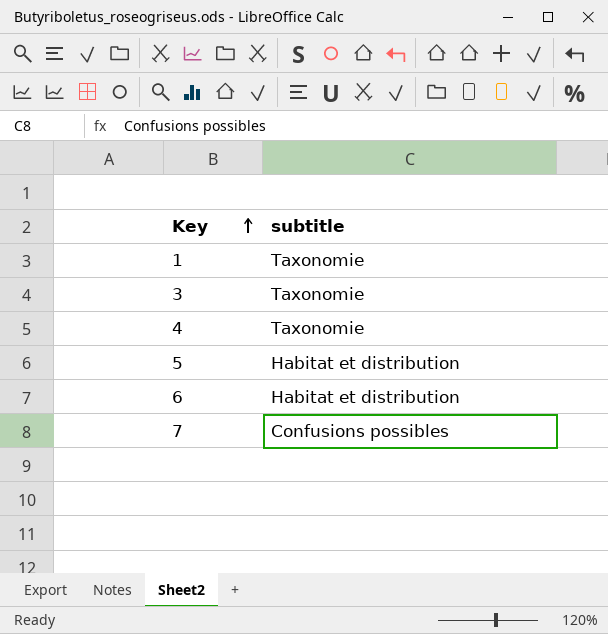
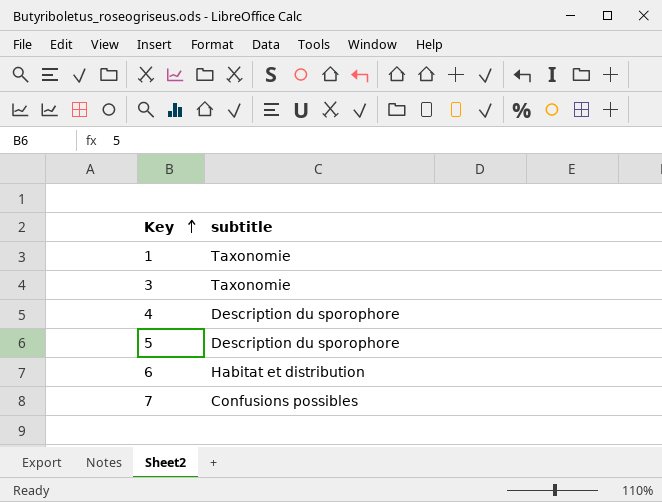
4 | subtitle: Taxonomie -> Description du sporophore
5 | subtitle: Habitat et distribution -> Description du sporophore

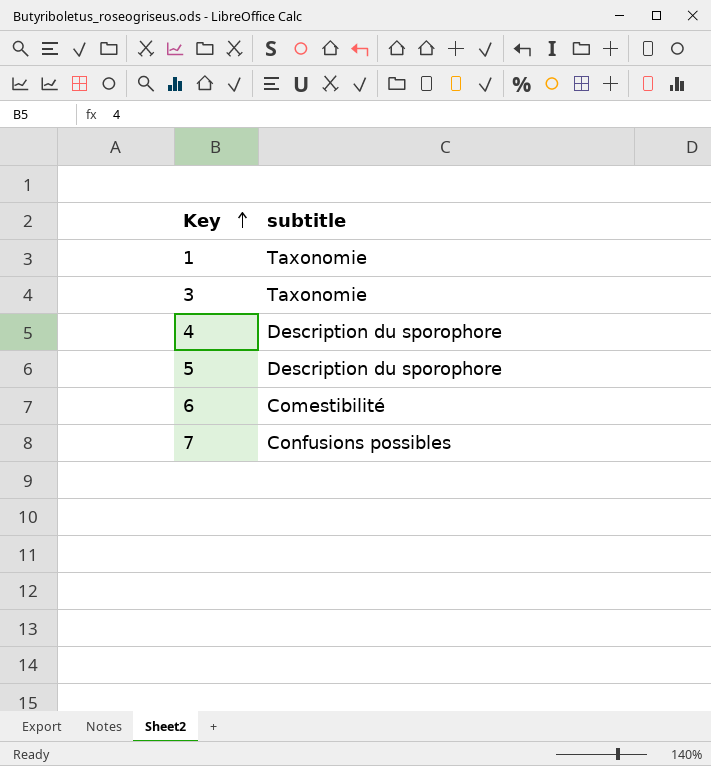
6 | subtitle: Habitat et distribution -> Comestibilité

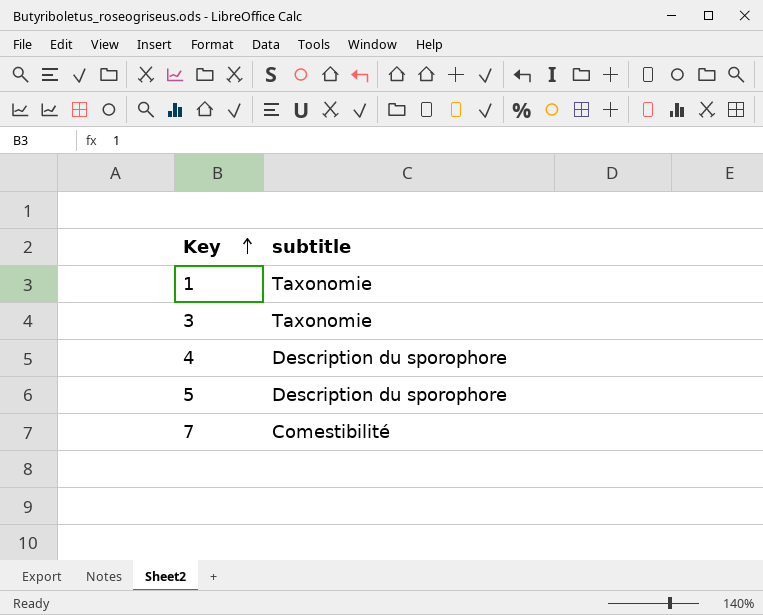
row 6: Comestibilité -> none
7 | subtitle: Confusions possibles -> Comestibilité

